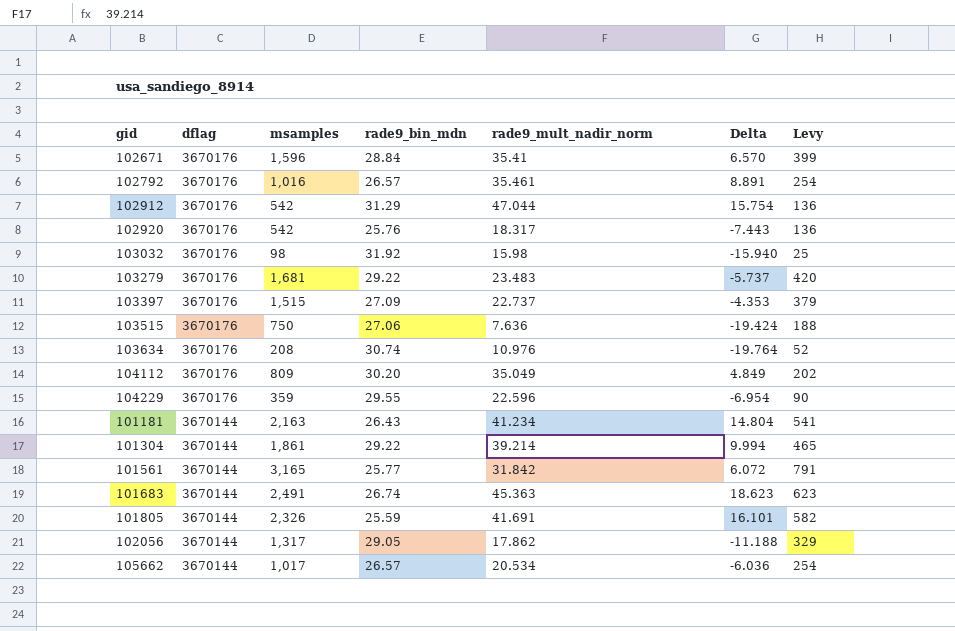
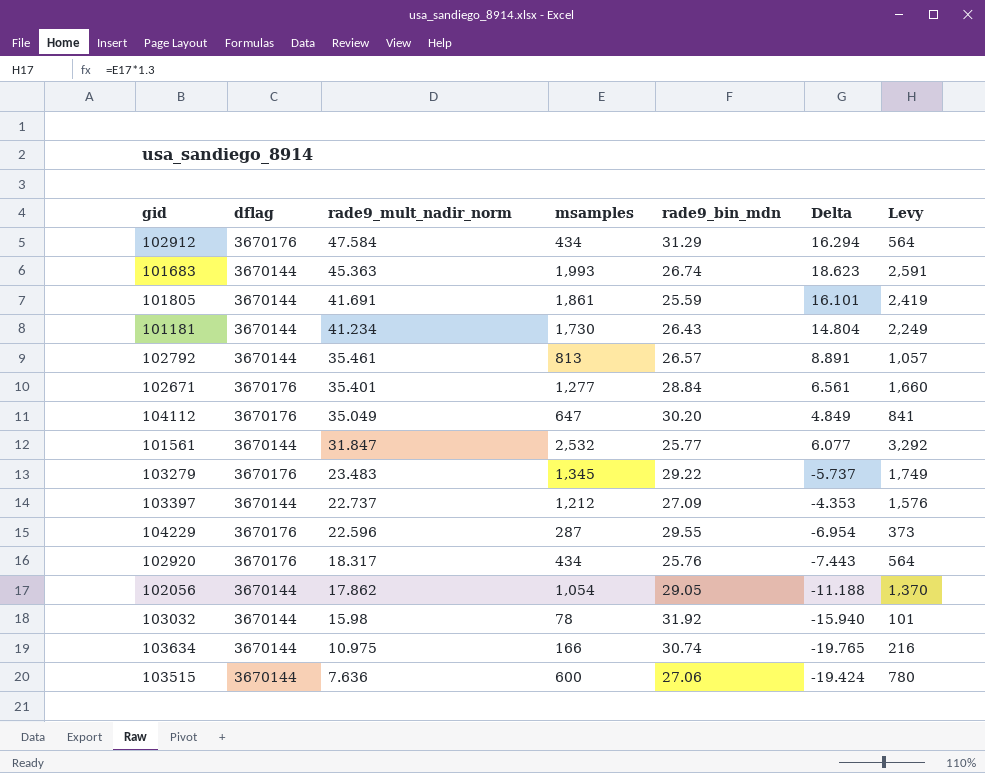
row order: dflag descending -> rade9_mult_nadir_norm descending
column rade9_mult_nadir_norm | position: 5 -> 3
column Levy | formula: [msamples] * 0.25 -> [msamples] * 1.3
row 101304: 3670144 | 1,861 | 29.22 | 39.214 | 9.994 | 465 -> none
row 105662: 3670144 | 1,017 | 26.57 | 20.534 | -6.036 | 254 -> none
102912 | rade9_mult_nadir_norm: 47.044 -> 47.584
102912 | msamples: 542 -> 434
102912 | Delta: 15.754 -> 16.294
101683 | msamples: 2,491 -> 1,993
101805 | msamples: 2,326 -> 1,861
101181 | msamples: 2,163 -> 1,730
102792 | dflag: 3670176 -> 3670144
102792 | msamples: 1,016 -> 813
102671 | rade9_mult_nadir_norm: 35.41 -> 35.401
102671 | msamples: 1,596 -> 1,277
102671 | Delta: 6.570 -> 6.561
104112 | msamples: 809 -> 647
101561 | rade9_mult_nadir_norm: 31.842 -> 31.847
101561 | msamples: 3,165 -> 2,532
101561 | Delta: 6.072 -> 6.077
103279 | msamples: 1,681 -> 1,345
103397 | dflag: 3670176 -> 3670144
103397 | msamples: 1,515 -> 1,212
104229 | msamples: 359 -> 287
102920 | msamples: 542 -> 434
102056 | msamples: 1,317 -> 1,054
103032 | dflag: 3670176 -> 3670144
103032 | msamples: 98 -> 78
103634 | dflag: 3670176 -> 3670144
103634 | rade9_mult_nadir_norm: 10.976 -> 10.975
103634 | msamples: 208 -> 166
103634 | Delta: -19.764 -> -19.765
103515 | dflag: 3670176 -> 3670144
103515 | msamples: 750 -> 600

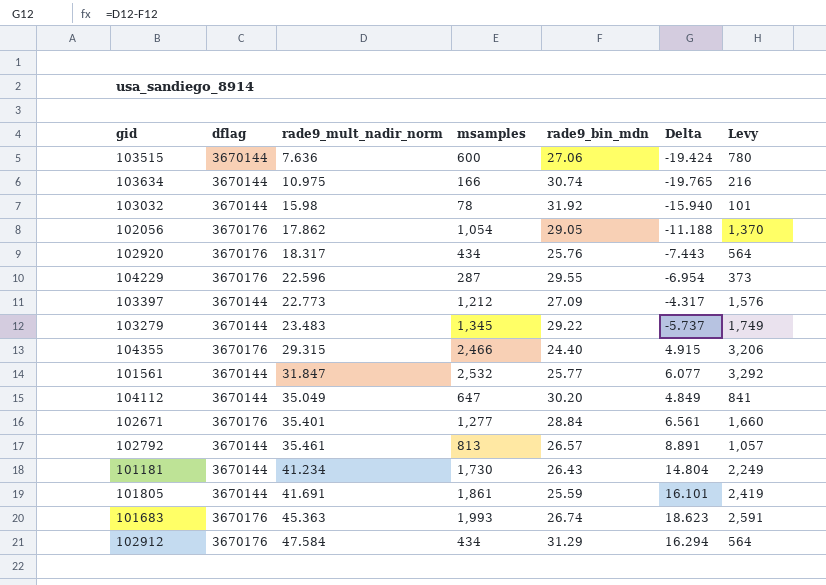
row order: rade9_mult_nadir_norm descending -> rade9_mult_nadir_norm ascending
102056 | dflag: 3670144 -> 3670176
103397 | rade9_mult_nadir_norm: 22.737 -> 22.773
103397 | Delta: -4.353 -> -4.317
103279 | dflag: 3670176 -> 3670144
row 104355: none -> 3670176 | 29.315 | 2,466 | 24.40 | 4.915 | 3,206
104112 | dflag: 3670176 -> 3670144
101683 | dflag: 3670144 -> 3670176

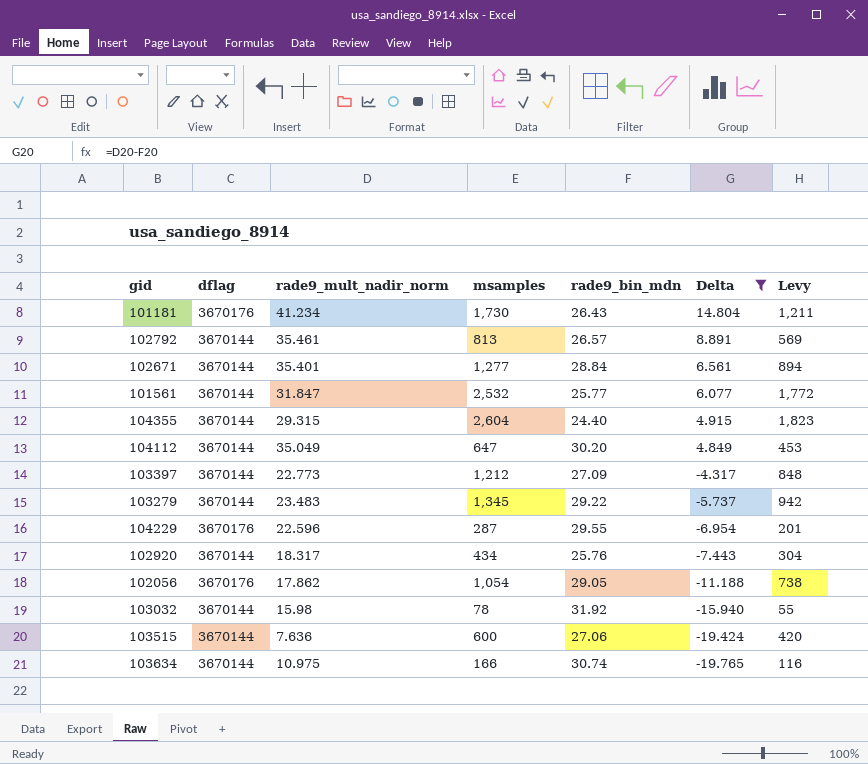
filter: none -> Delta <= 14.804
row order: rade9_mult_nadir_norm ascending -> Delta descending
column Levy | formula: [msamples] * 1.3 -> [msamples] * 0.7
101181 | dflag: 3670144 -> 3670176
102671 | dflag: 3670176 -> 3670144
104355 | dflag: 3670176 -> 3670144
104355 | msamples: 2,466 -> 2,604
102920 | dflag: 3670176 -> 3670144

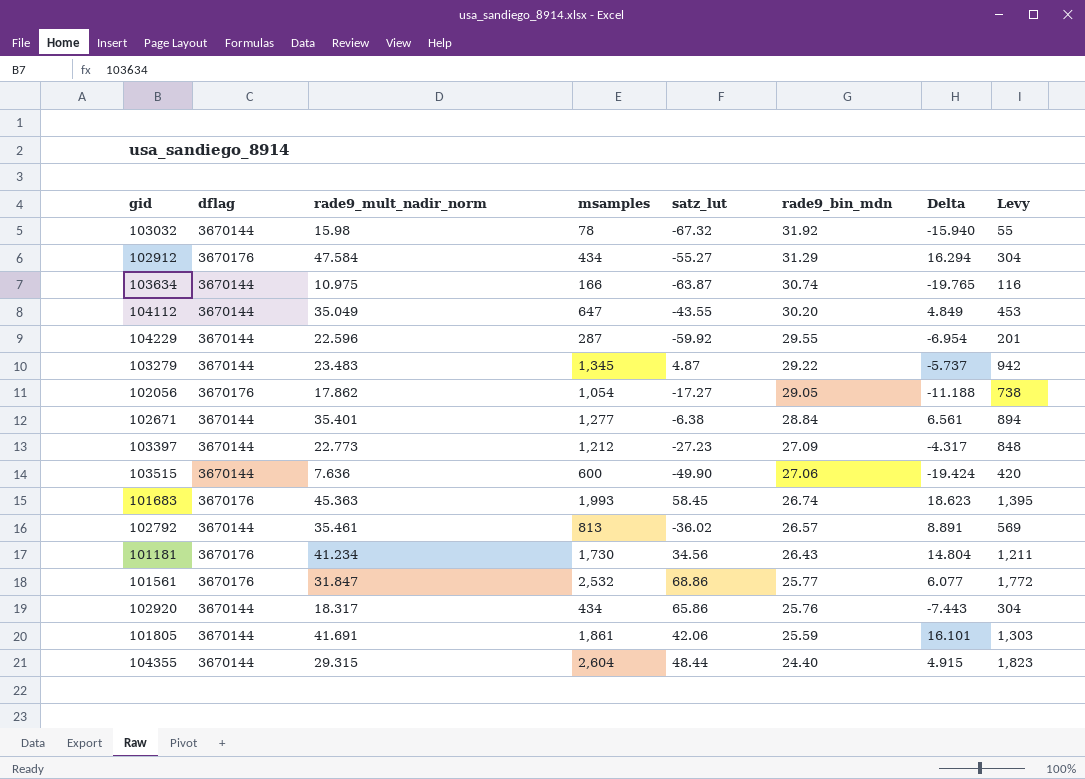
filter: Delta <= 14.804 -> none
row order: Delta descending -> rade9_bin_mdn descending
column satz_lut | position: none -> 5
104229 | dflag: 3670176 -> 3670144
101561 | dflag: 3670144 -> 3670176

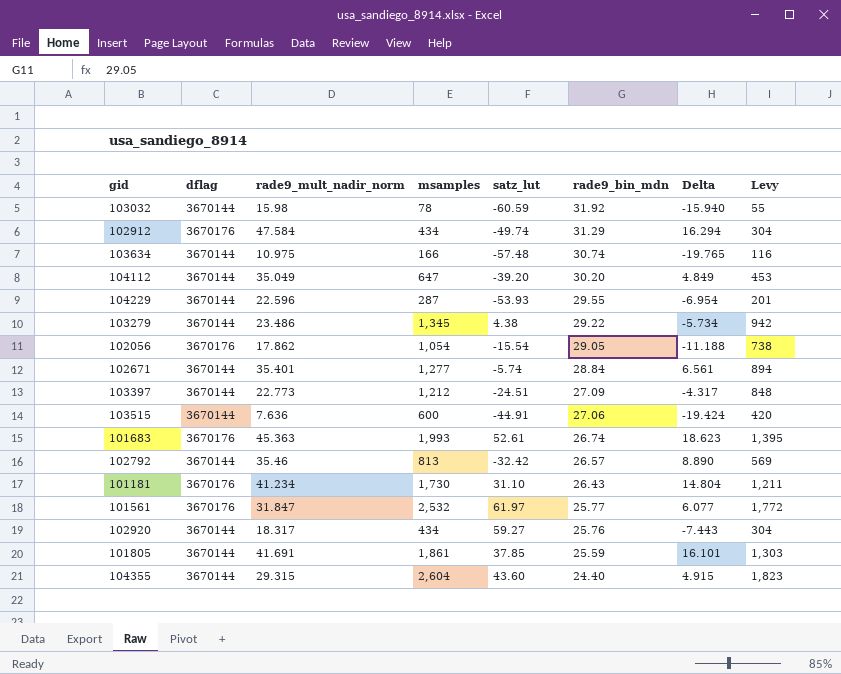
103032 | satz_lut: -67.32 -> -60.59
102912 | satz_lut: -55.27 -> -49.74
103634 | satz_lut: -63.87 -> -57.48
104112 | satz_lut: -43.55 -> -39.20
104229 | satz_lut: -59.92 -> -53.93
103279 | rade9_mult_nadir_norm: 23.483 -> 23.486
103279 | satz_lut: 4.87 -> 4.38
103279 | Delta: -5.737 -> -5.734
102056 | satz_lut: -17.27 -> -15.54
102671 | satz_lut: -6.38 -> -5.74
103397 | satz_lut: -27.23 -> -24.51
103515 | satz_lut: -49.90 -> -44.91
101683 | satz_lut: 58.45 -> 52.61
102792 | rade9_mult_nadir_norm: 35.461 -> 35.46
102792 | satz_lut: -36.02 -> -32.42
102792 | Delta: 8.891 -> 8.890
101181 | satz_lut: 34.56 -> 31.10
101561 | satz_lut: 68.86 -> 61.97
102920 | satz_lut: 65.86 -> 59.27
101805 | satz_lut: 42.06 -> 37.85
104355 | satz_lut: 48.44 -> 43.60

